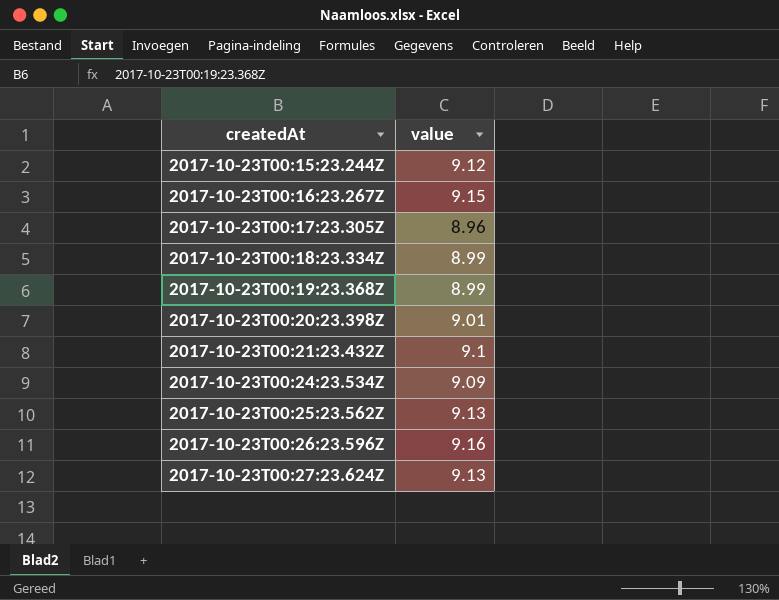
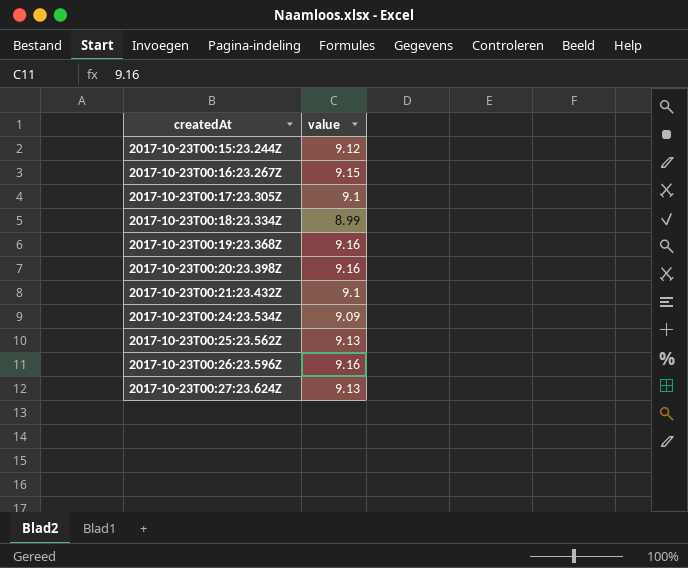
2017-10-23T00:17:23.305Z | value: 8.96 -> 9.1
2017-10-23T00:19:23.368Z | value: 8.99 -> 9.16
2017-10-23T00:20:23.398Z | value: 9.01 -> 9.16

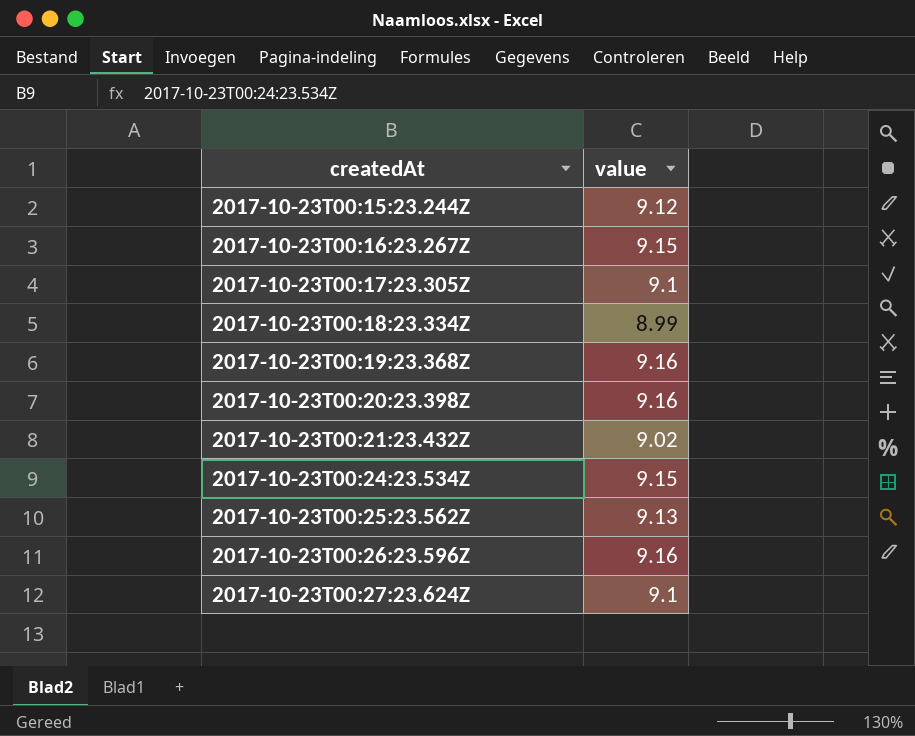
2017-10-23T00:21:23.432Z | value: 9.1 -> 9.02
2017-10-23T00:24:23.534Z | value: 9.09 -> 9.15
2017-10-23T00:27:23.624Z | value: 9.13 -> 9.1

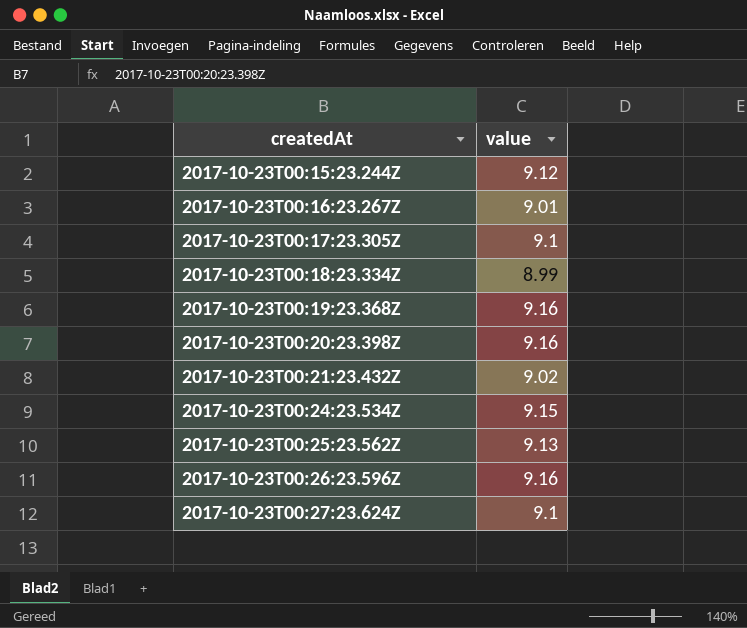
2017-10-23T00:16:23.267Z | value: 9.15 -> 9.01

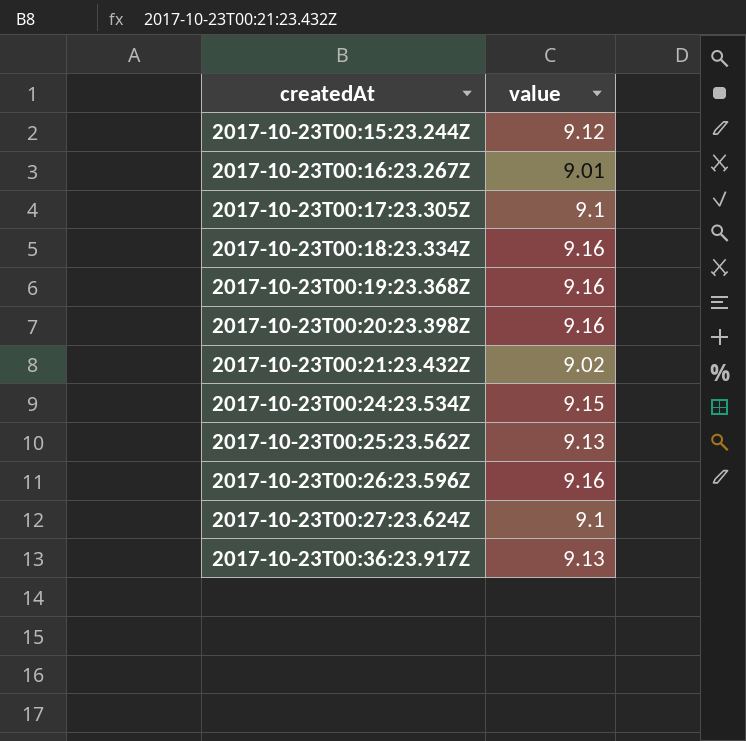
2017-10-23T00:18:23.334Z | value: 8.99 -> 9.16
row 2017-10-23T00:36:23.917Z: none -> 9.13

